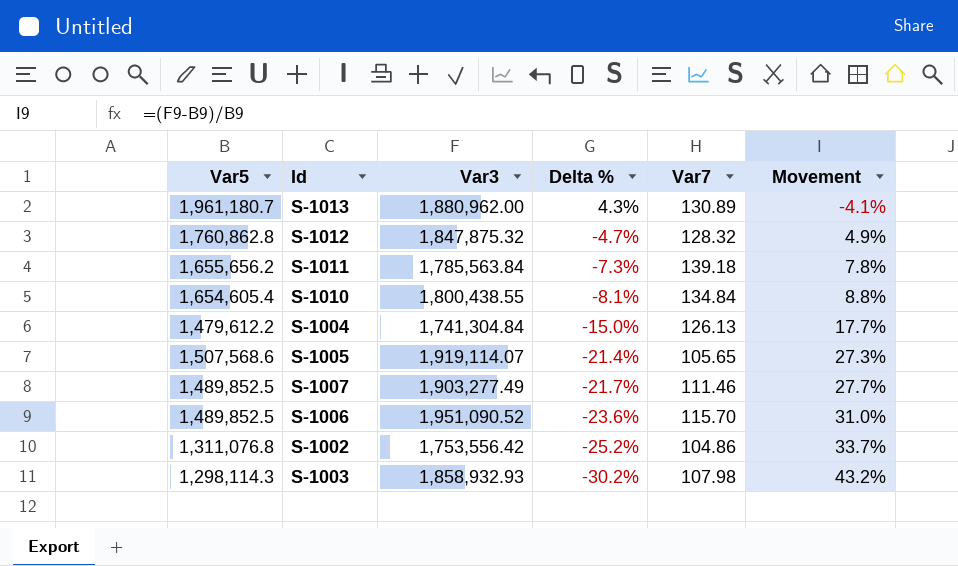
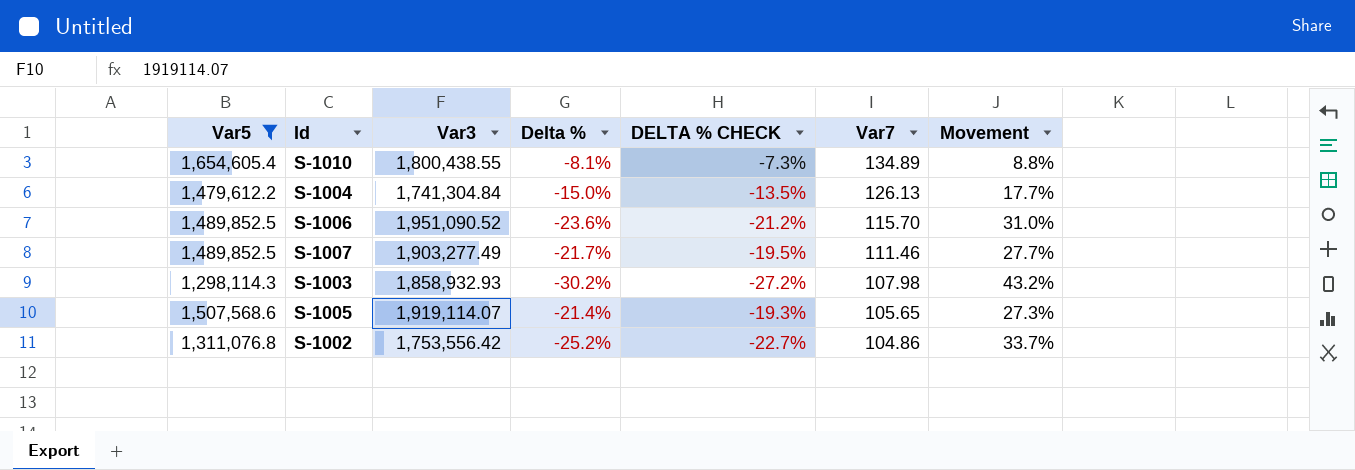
filter: none -> Var5 <= 1,654,605.4
row order: Delta % descending -> Var7 descending
column DELTA % CHECK | formula: none -> [Delta %] * 0.9
S-1010 | Var7: 134.84 -> 134.89

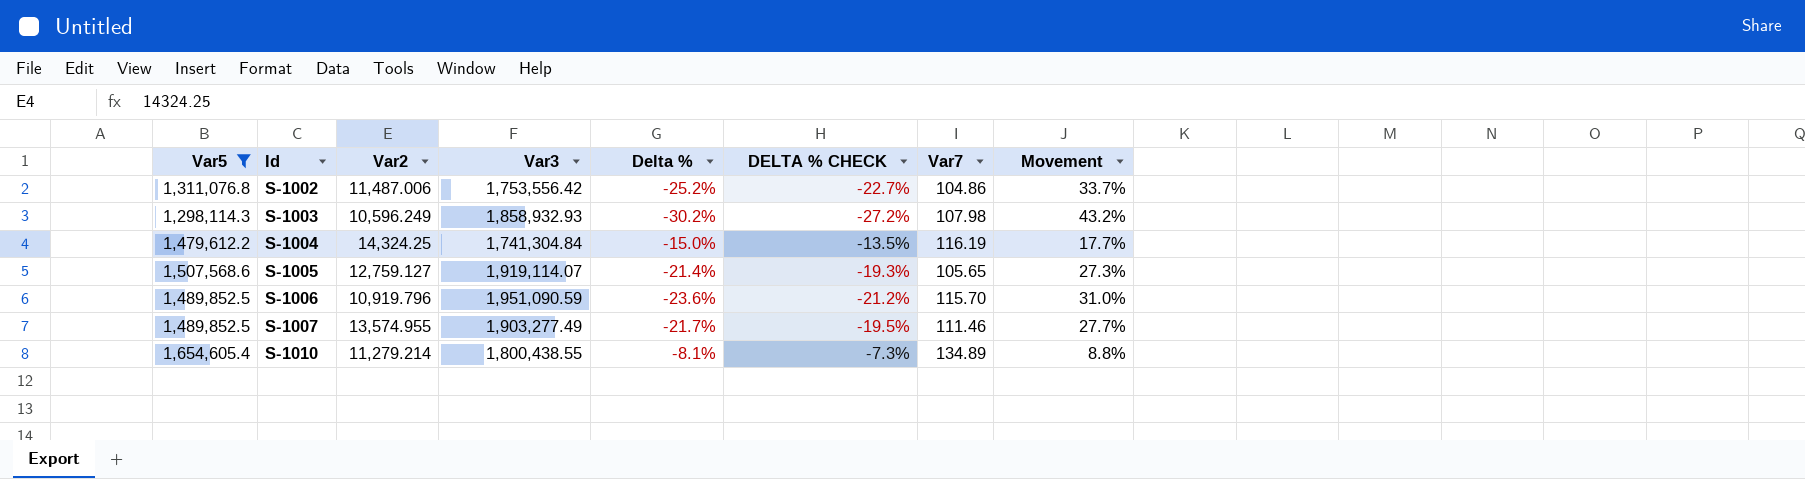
row order: Var7 descending -> Id ascending
column Var2 | position: none -> 3
S-1004 | Var7: 126.13 -> 116.19
S-1006 | Var3: 1,951,090.52 -> 1,951,090.59

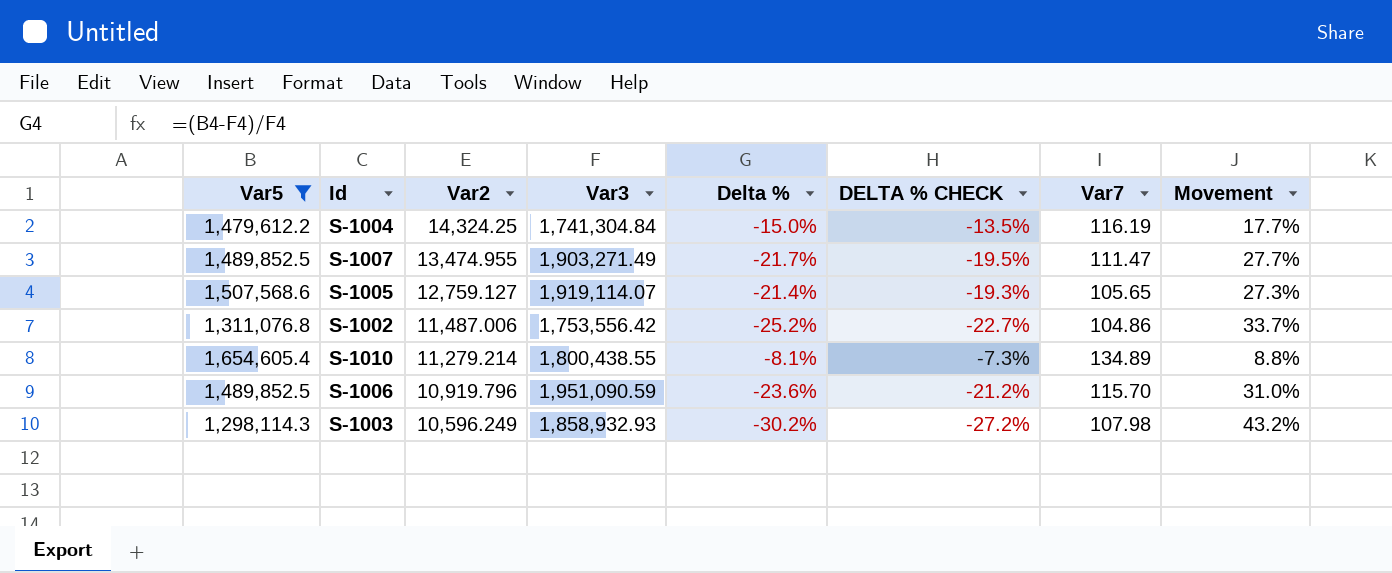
row order: Id ascending -> Var2 descending
S-1007 | Var2: 13,574.955 -> 13,474.955
S-1007 | Var3: 1,903,277.49 -> 1,903,271.49
S-1007 | Var7: 111.46 -> 111.47

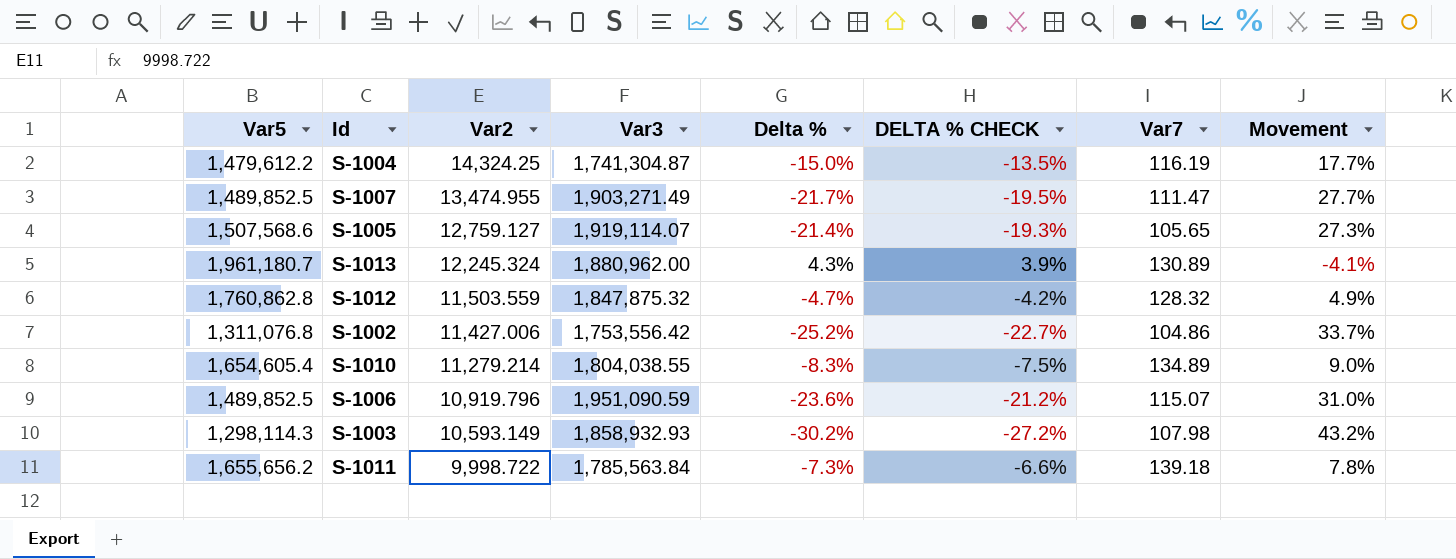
filter: Var5 <= 1,654,605.4 -> none
S-1004 | Var3: 1,741,304.84 -> 1,741,304.87
S-1002 | Var2: 11,487.006 -> 11,427.006
S-1010 | Var3: 1,800,438.55 -> 1,804,038.55
S-1010 | Delta %: -8.1% -> -8.3%
S-1010 | DELTA % CHECK: -7.3% -> -7.5%
S-1010 | Movement: 8.8% -> 9.0%
S-1006 | Var7: 115.70 -> 115.07
S-1003 | Var2: 10,596.249 -> 10,593.149

